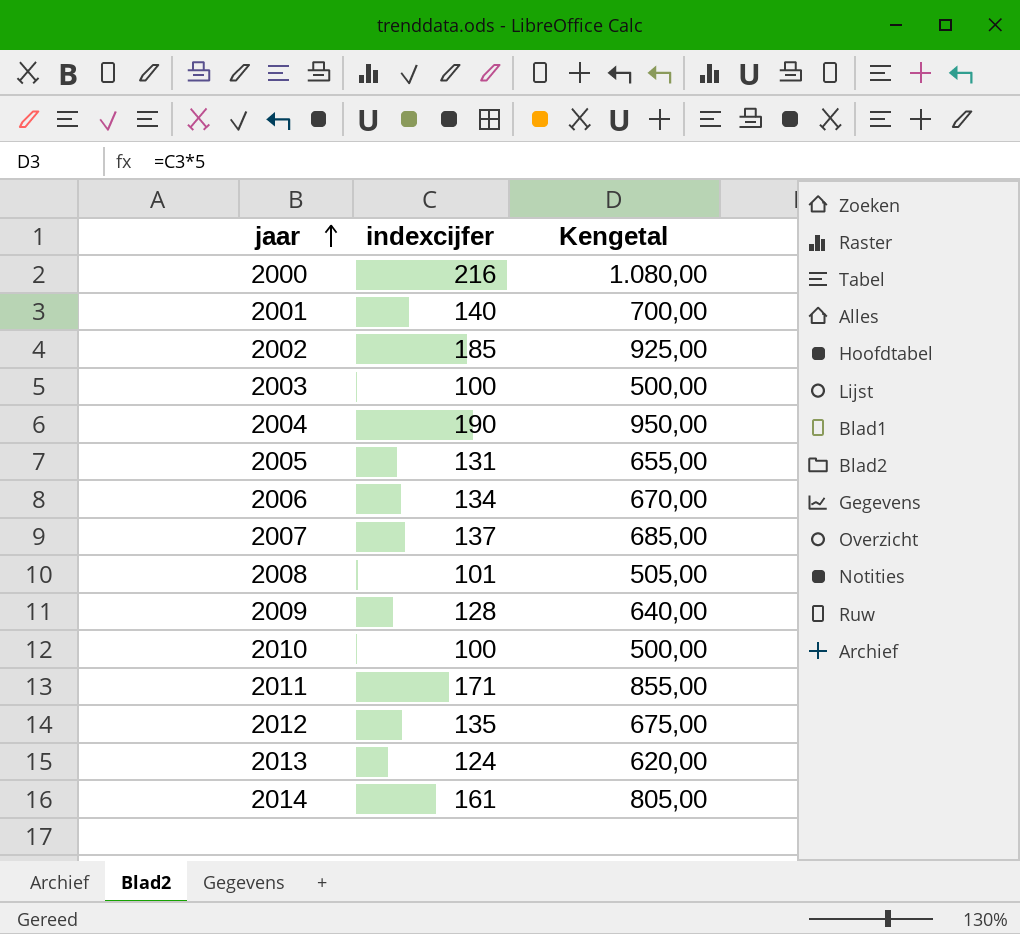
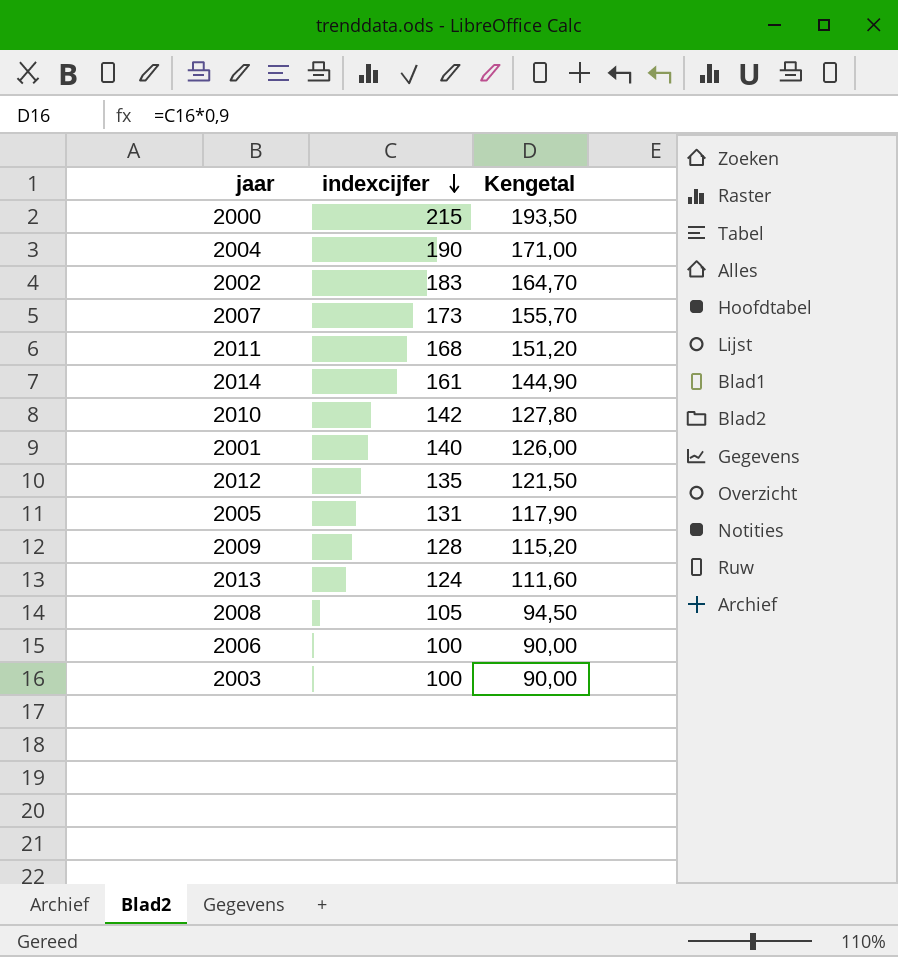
row order: jaar ascending -> indexcijfer descending
column Kengetal | formula: [indexcijfer] * 5 -> [indexcijfer] * 0,9
2000 | indexcijfer: 216 -> 215
2002 | indexcijfer: 185 -> 183
2007 | indexcijfer: 137 -> 173
2011 | indexcijfer: 171 -> 168
2010 | indexcijfer: 100 -> 142
2008 | indexcijfer: 101 -> 105
2006 | indexcijfer: 134 -> 100

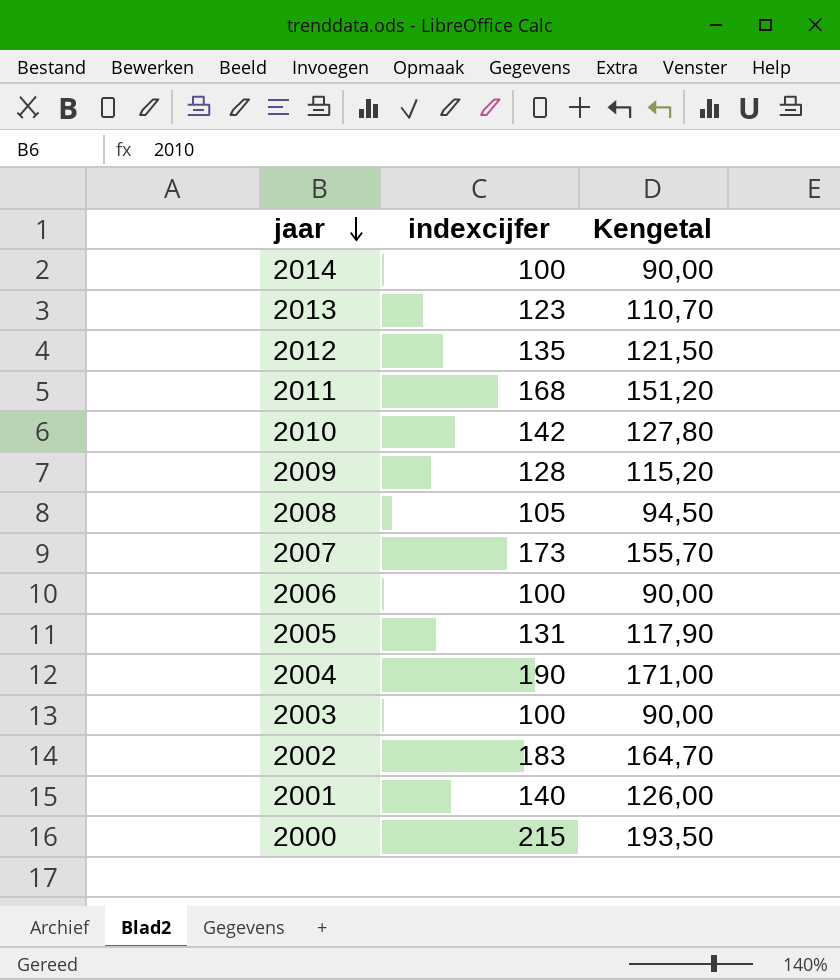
row order: indexcijfer descending -> jaar descending
2014 | indexcijfer: 161 -> 100
2014 | Kengetal: 144,90 -> 90,00
2013 | indexcijfer: 124 -> 123
2013 | Kengetal: 111,60 -> 110,70

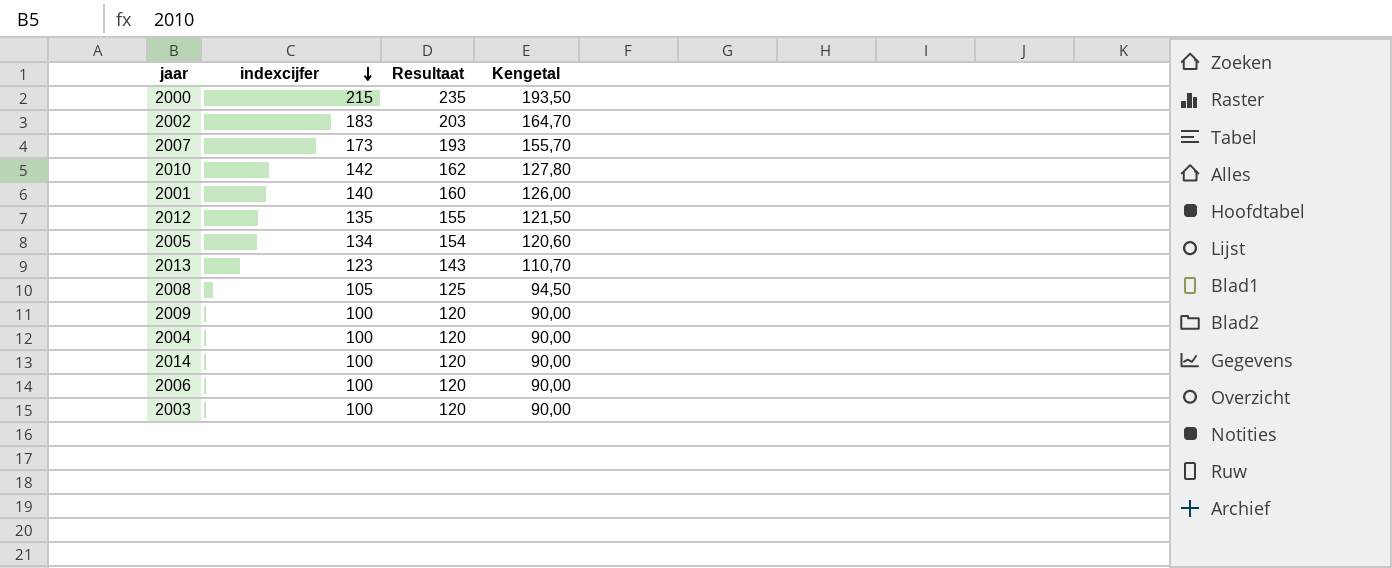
row order: jaar descending -> indexcijfer descending
column Resultaat | formula: none -> [indexcijfer] + 20
row 2011: 168 | 151,20 -> none
2005 | indexcijfer: 131 -> 134
2005 | Kengetal: 117,90 -> 120,60
2009 | indexcijfer: 128 -> 100
2009 | Kengetal: 115,20 -> 90,00
2004 | indexcijfer: 190 -> 100
2004 | Kengetal: 171,00 -> 90,00

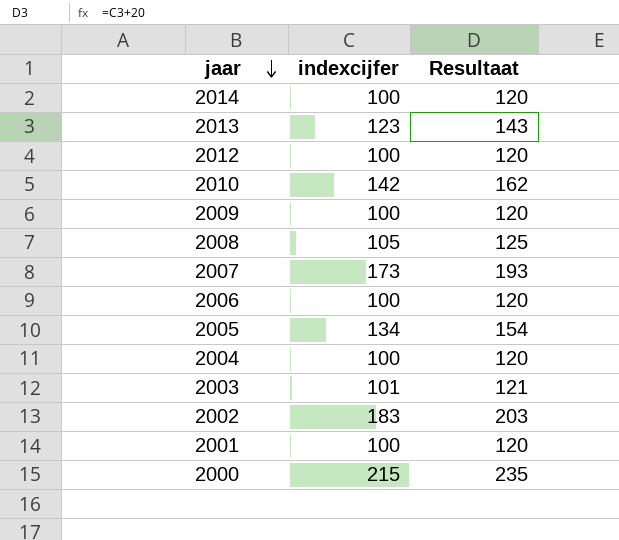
row order: indexcijfer descending -> jaar descending
column Kengetal | formula: [indexcijfer] * 0,9 -> none
2012 | indexcijfer: 135 -> 100
2012 | Resultaat: 155 -> 120
2003 | indexcijfer: 100 -> 101
2003 | Resultaat: 120 -> 121
2001 | indexcijfer: 140 -> 100
2001 | Resultaat: 160 -> 120

